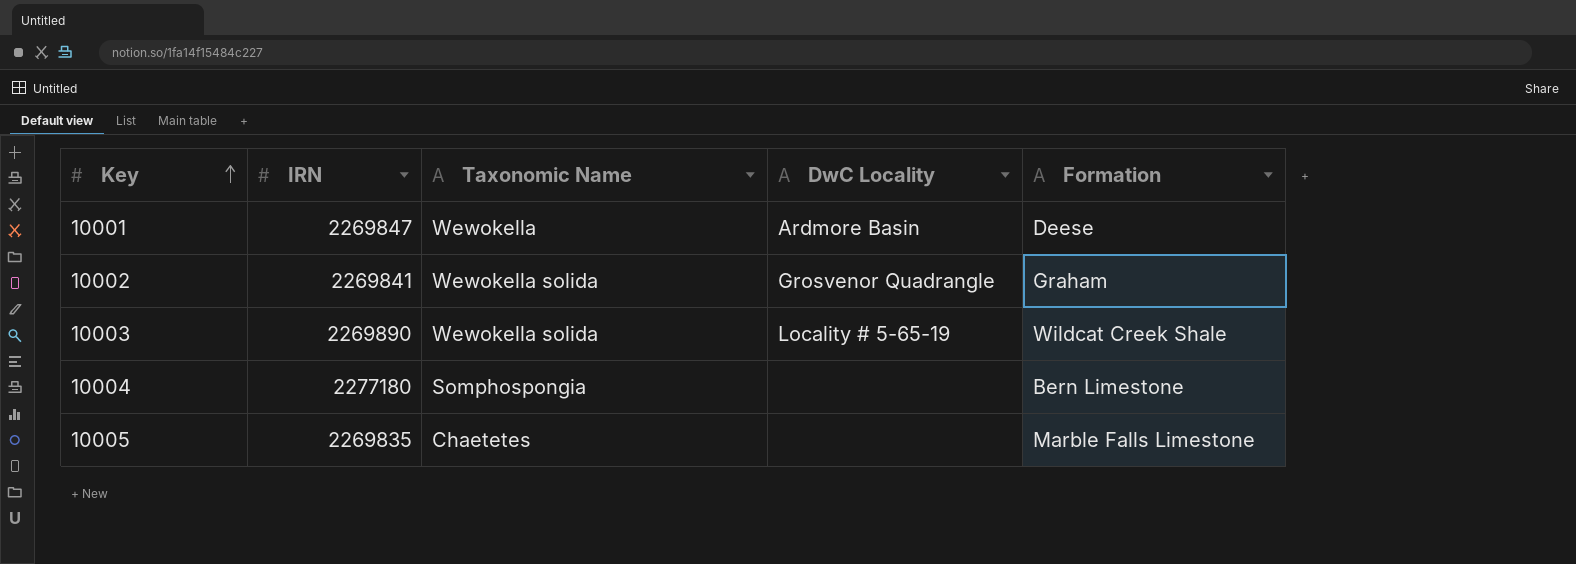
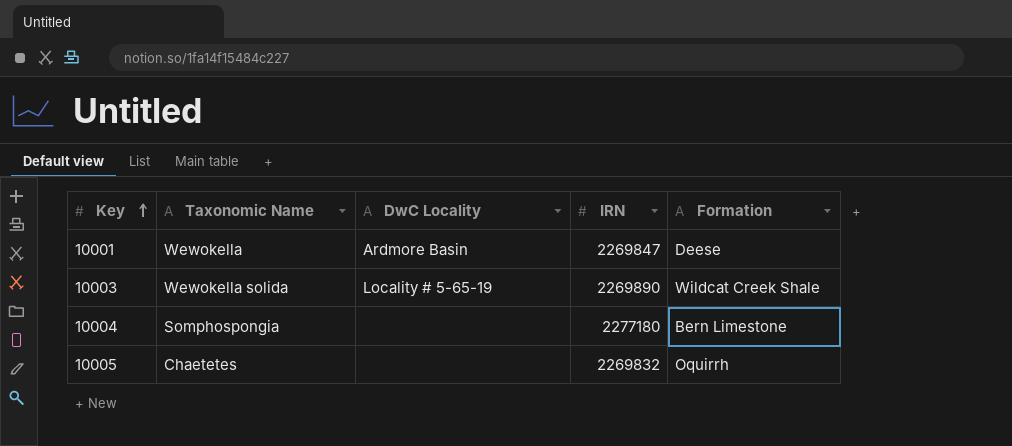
column IRN | position: 2 -> 4
row 10002: 2269841 | Wewokella solida | Grosvenor Quadrangle | Graham -> none
10005 | IRN: 2269835 -> 2269832
10005 | Formation: Marble Falls Limestone -> Oquirrh

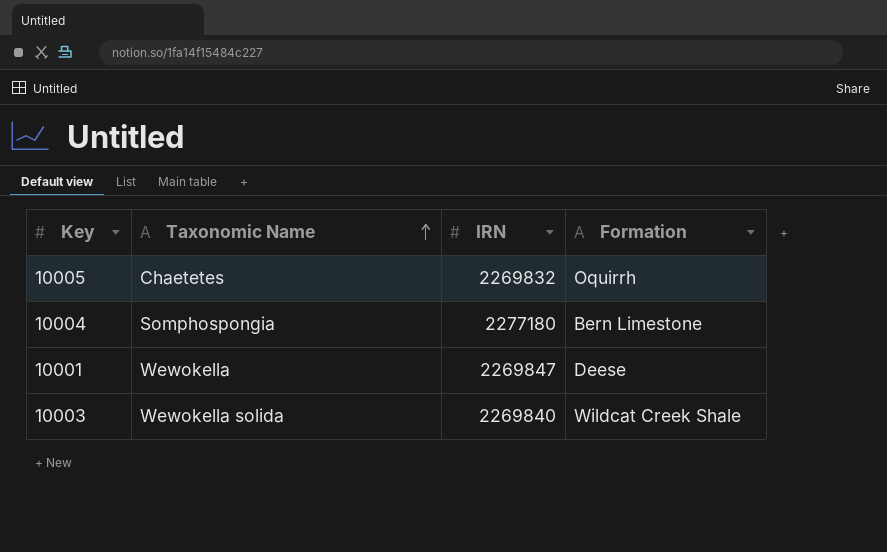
row order: Key ascending -> Taxonomic Name ascending
column DwC Locality | position: 3 -> none
10003 | IRN: 2269890 -> 2269840

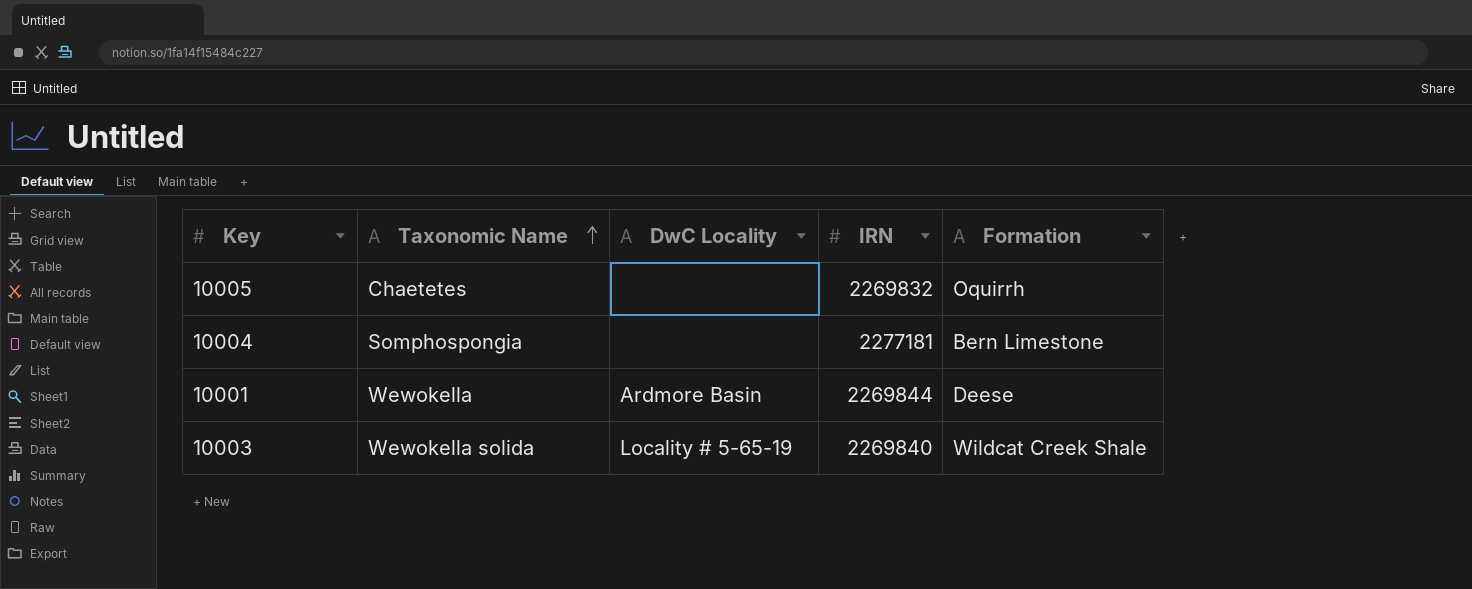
column DwC Locality | position: none -> 3
10004 | IRN: 2277180 -> 2277181
10001 | IRN: 2269847 -> 2269844

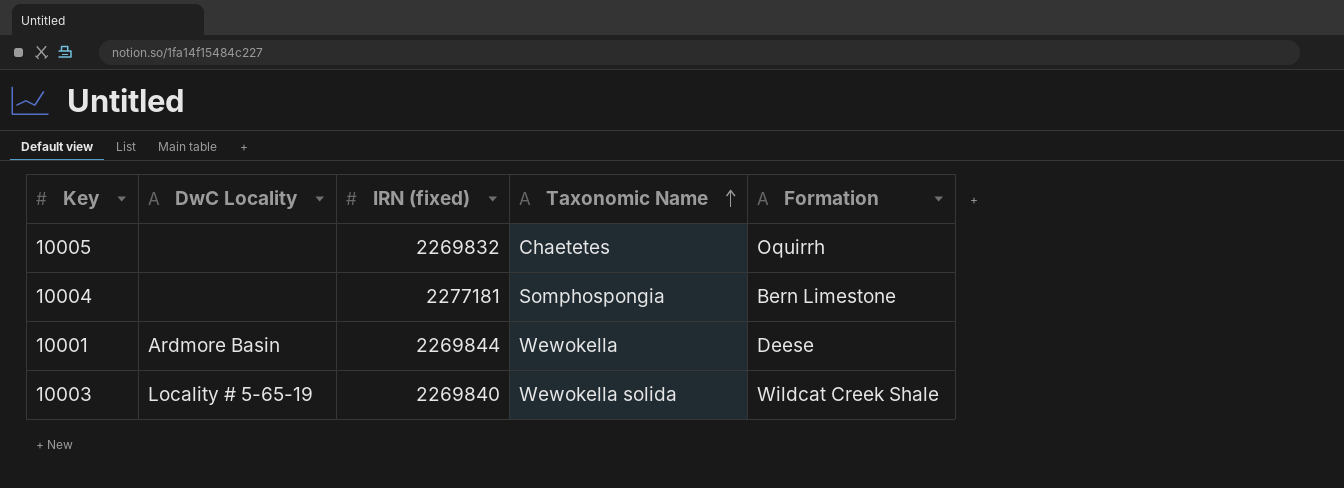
column name: IRN -> IRN (fixed)
column Taxonomic Name | position: 2 -> 4

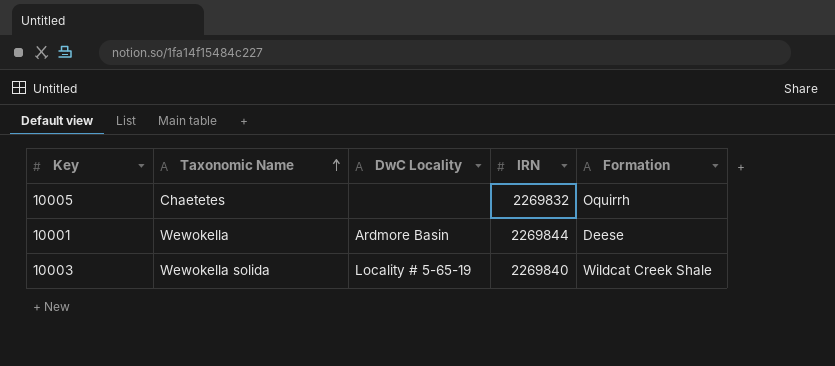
column Taxonomic Name | position: 4 -> 2
column name: IRN (fixed) -> IRN
row 10004: none | 2277181 | Somphospongia | Bern Limestone -> none

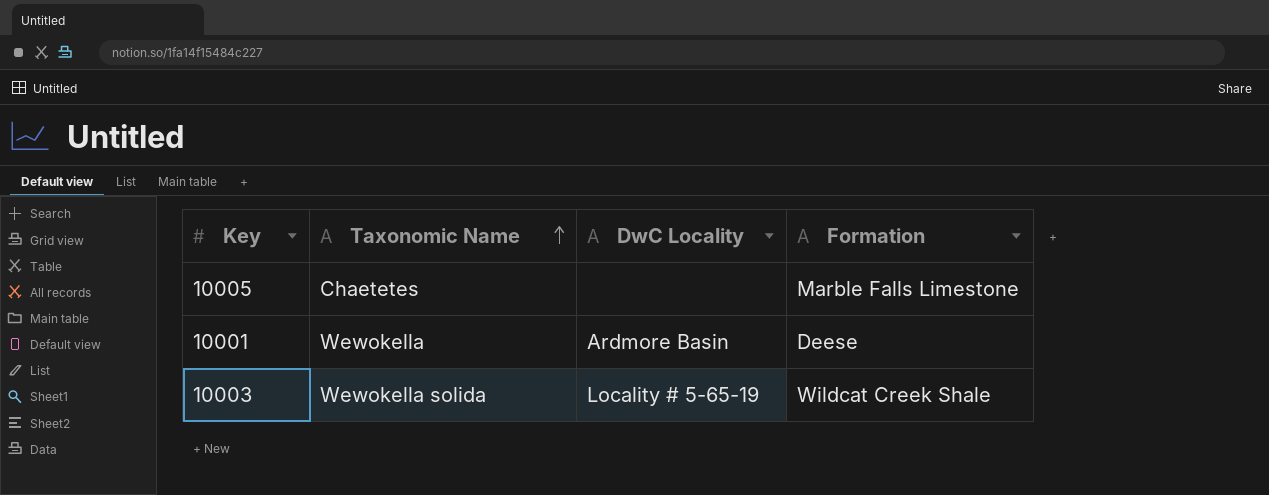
column IRN | position: 4 -> none
10005 | Formation: Oquirrh -> Marble Falls Limestone

